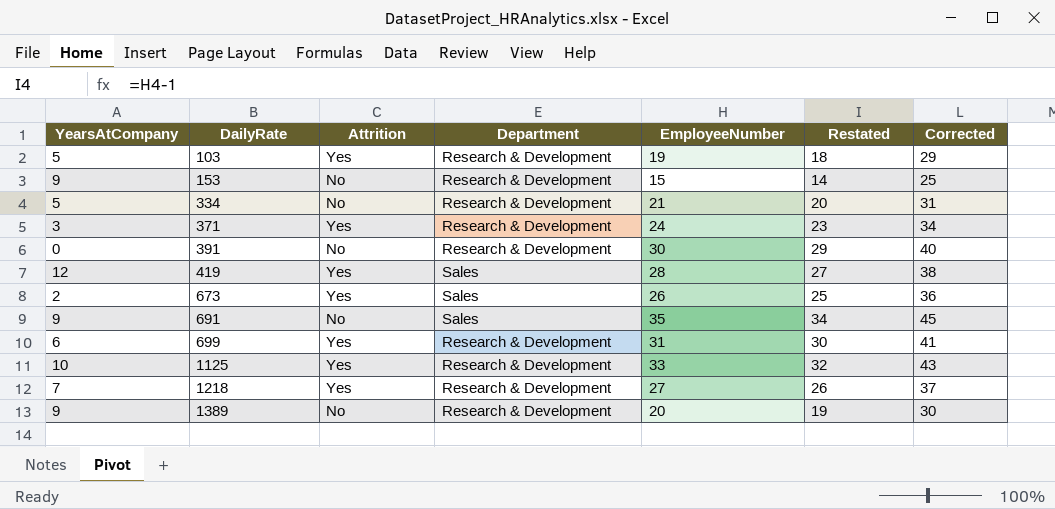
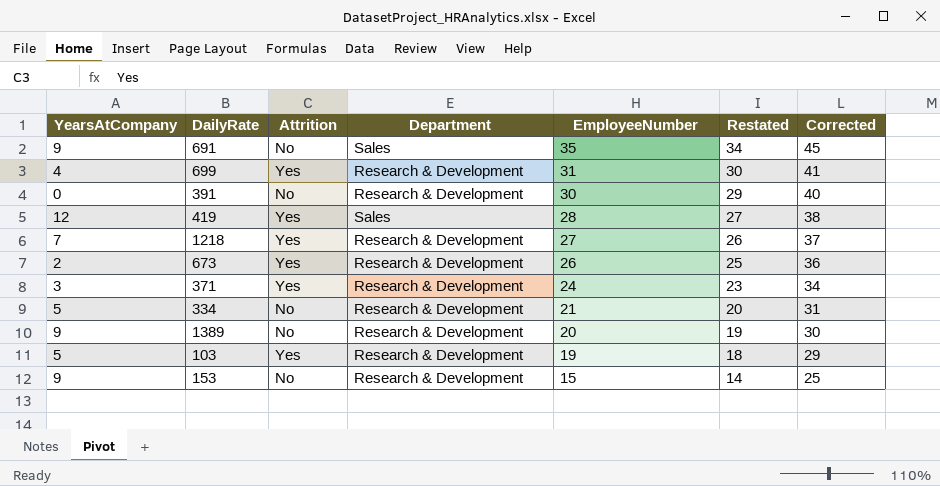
row order: DailyRate ascending -> EmployeeNumber descending
row 1125: 10 | Yes | Research & Development | 33 | 32 | 43 -> none
699 | YearsAtCompany: 6 -> 4
673 | Department: Sales -> Research & Development

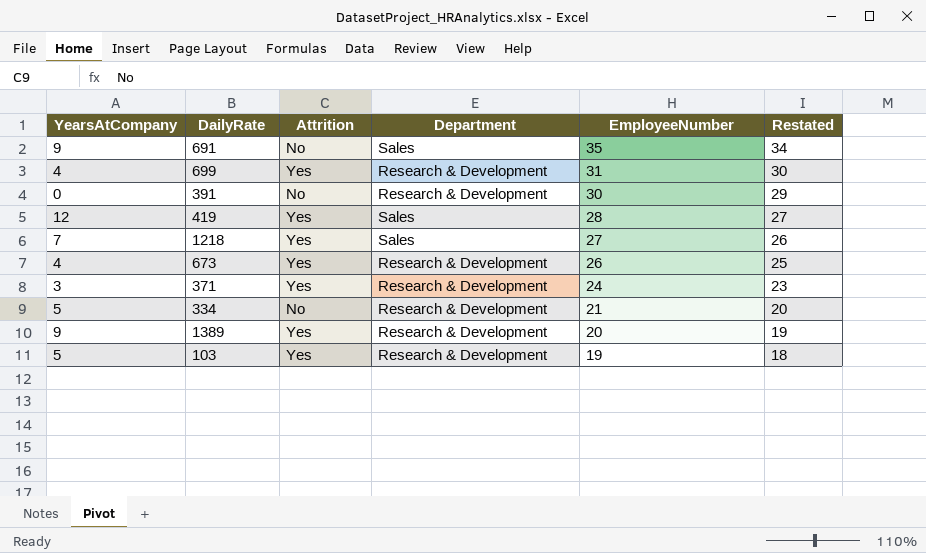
column Corrected | formula: [EmployeeNumber] + 10 -> none
row 153: 9 | No | Research & Development | 15 | 14 | 25 -> none
1218 | Department: Research & Development -> Sales
673 | YearsAtCompany: 2 -> 4
1389 | Attrition: No -> Yes

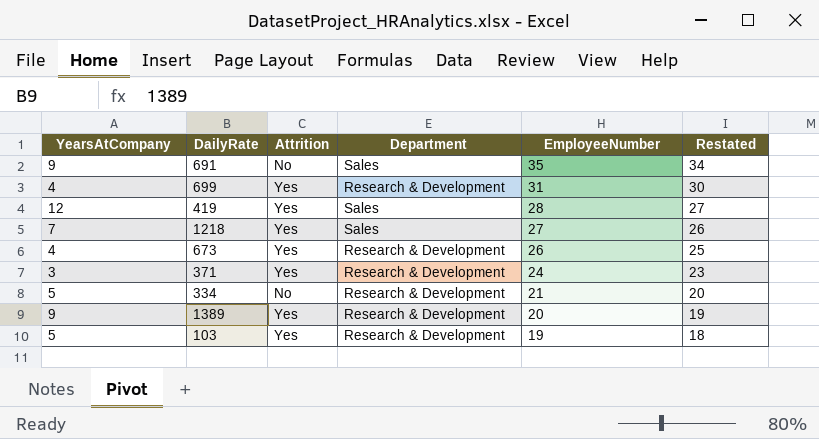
row 391: 0 | No | Research & Development | 30 | 29 -> none

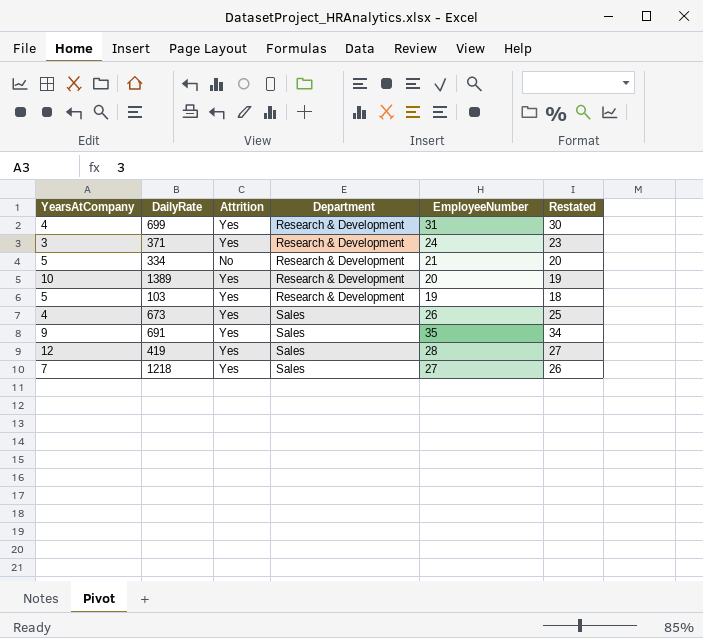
row order: EmployeeNumber descending -> Department ascending
1389 | YearsAtCompany: 9 -> 10
673 | Department: Research & Development -> Sales
691 | Attrition: No -> Yes

